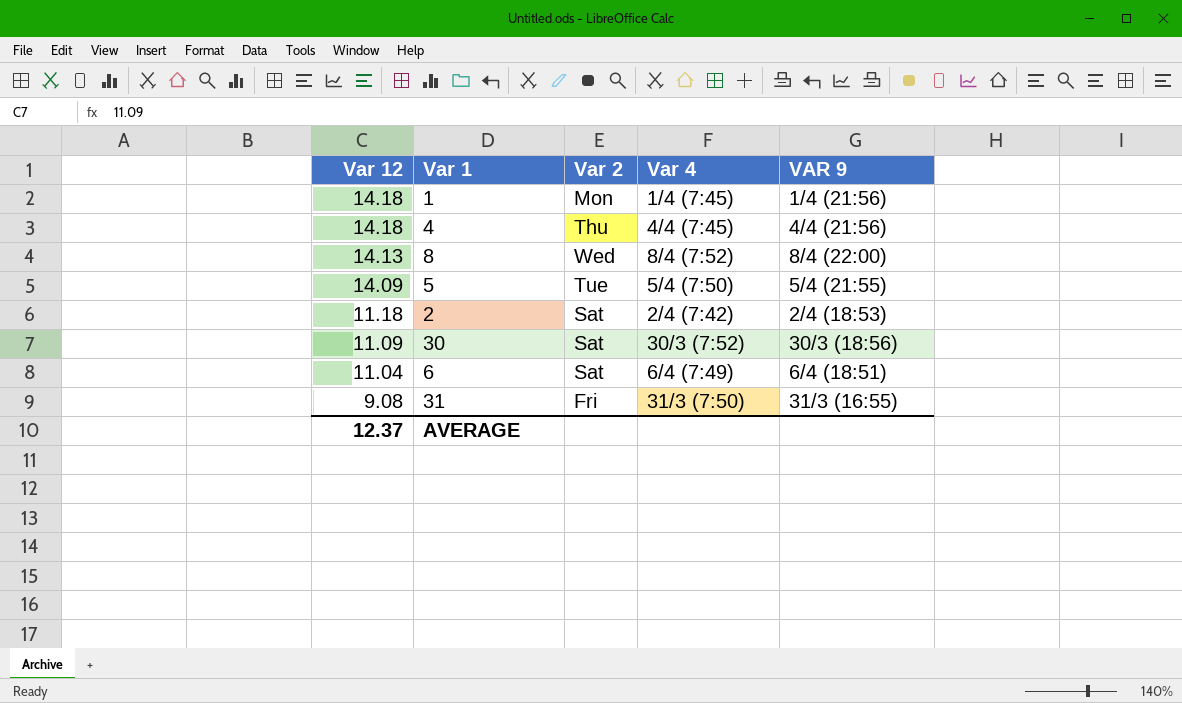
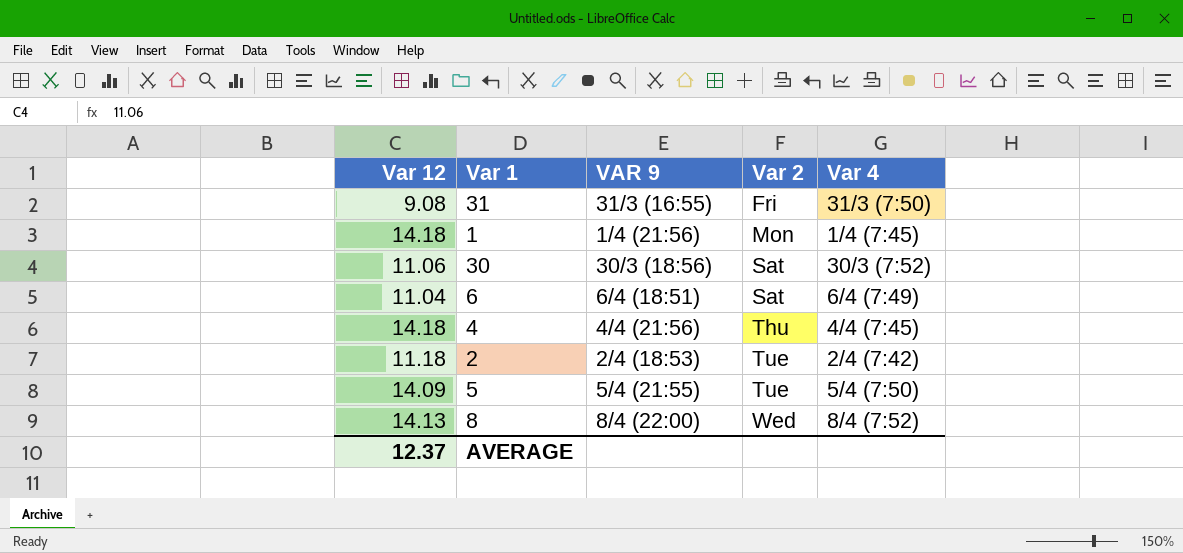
row order: Var 12 descending -> Var 2 ascending
column VAR 9 | position: 5 -> 3
30 | Var 12: 11.09 -> 11.06
2 | Var 2: Sat -> Tue

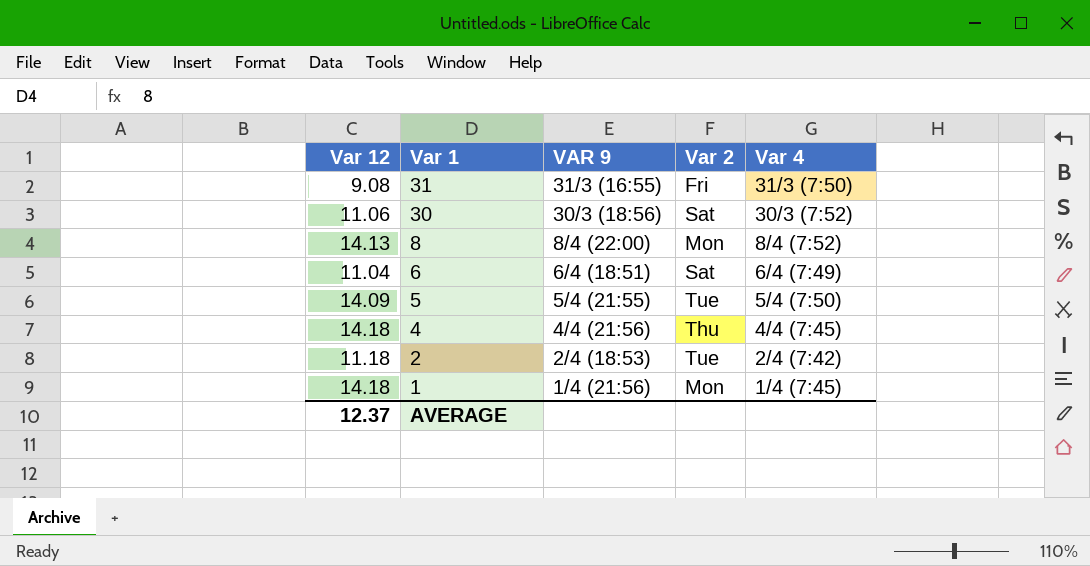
row order: Var 2 ascending -> Var 1 descending
8 | Var 2: Wed -> Mon

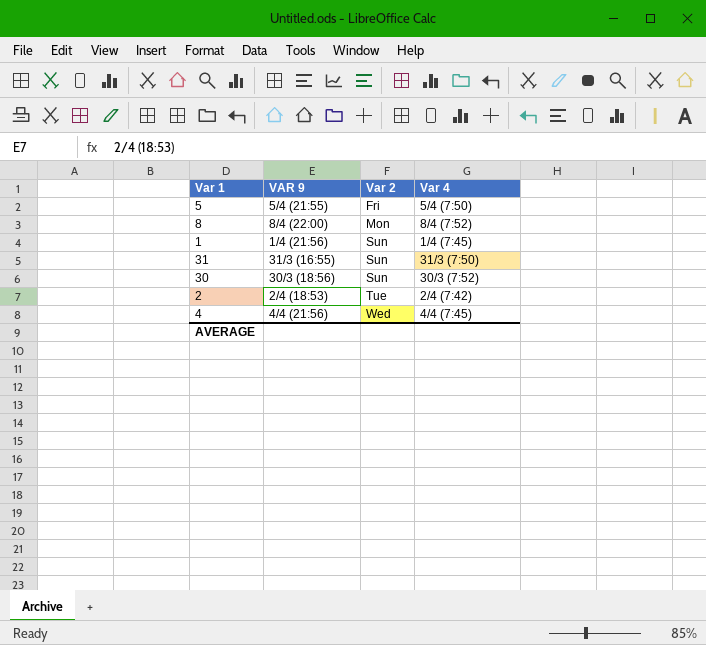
row order: Var 1 descending -> Var 2 ascending
column Var 12 | position: 1 -> none
row 6: 11.04 | 6/4 (18:51) | Sat | 6/4 (7:49) -> none
5 | Var 2: Tue -> Fri
1 | Var 2: Mon -> Sun
31 | Var 2: Fri -> Sun
30 | Var 2: Sat -> Sun
4 | Var 2: Thu -> Wed

